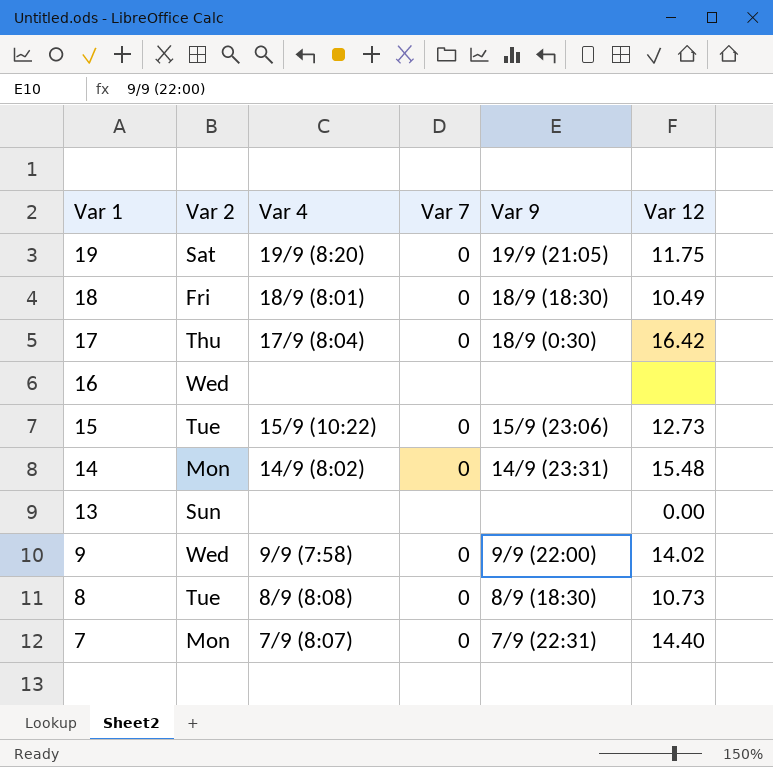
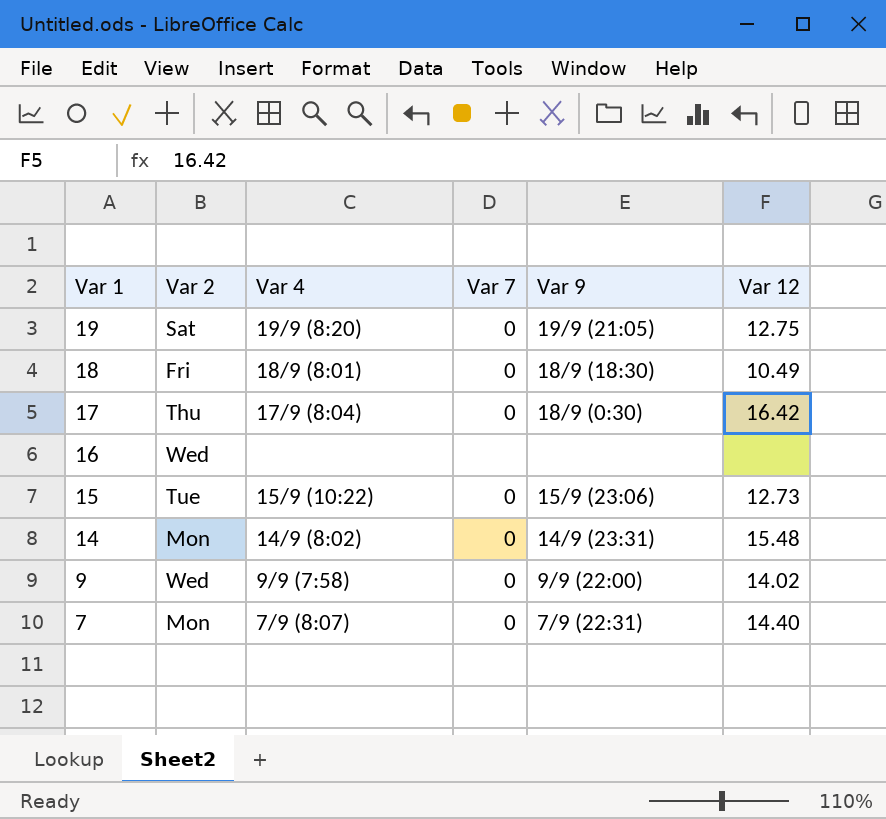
row 13: Sun | none | none | none | 0.00 -> none
row 8: Tue | 8/9 (8:08) | 0 | 8/9 (18:30) | 10.73 -> none
19 | Var 12: 11.75 -> 12.75

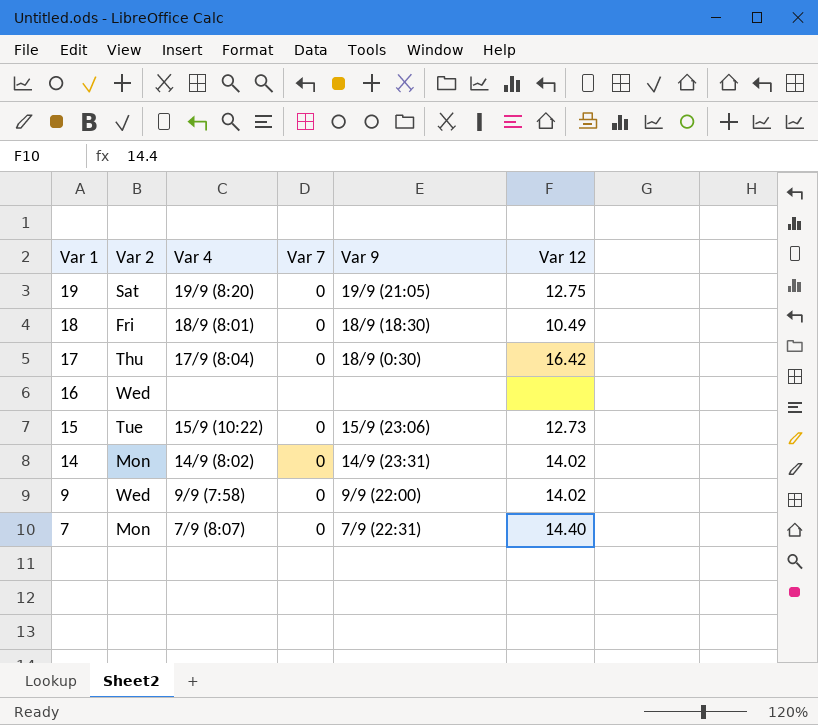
14 | Var 12: 15.48 -> 14.02

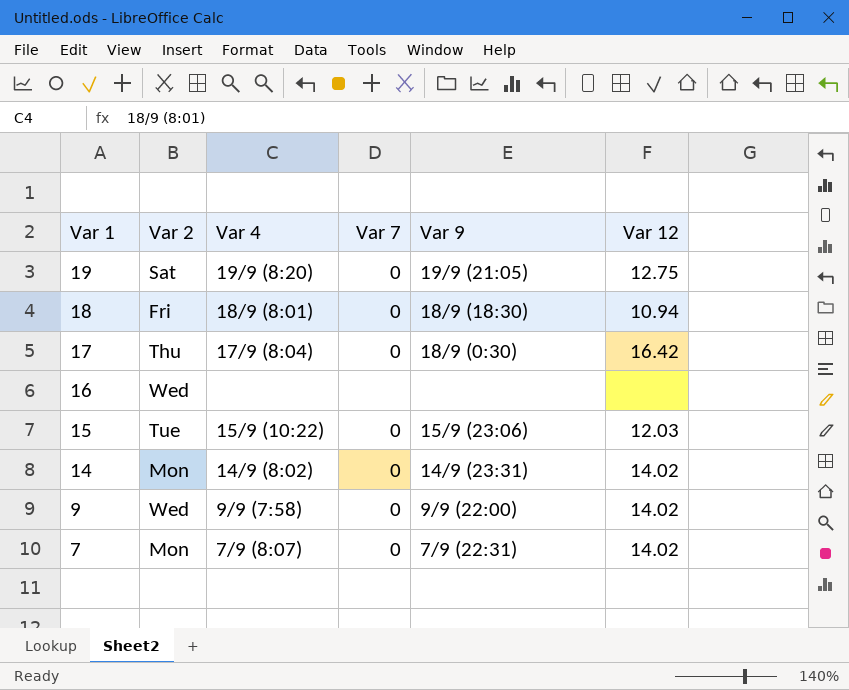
18 | Var 12: 10.49 -> 10.94
15 | Var 12: 12.73 -> 12.03
7 | Var 12: 14.40 -> 14.02

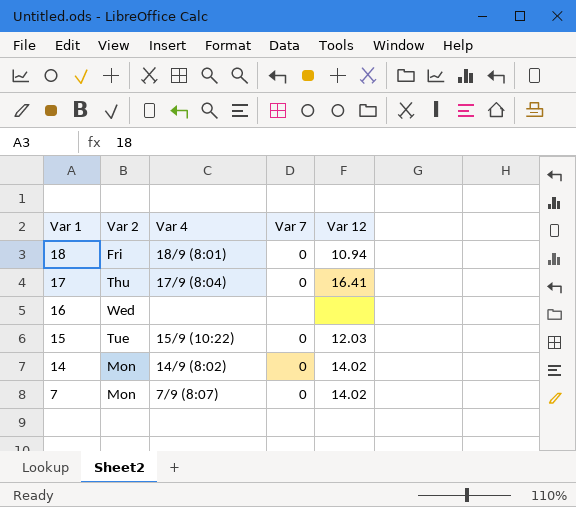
column Var 9 | position: 5 -> none
row 19: Sat | 19/9 (8:20) | 0 | 19/9 (21:05) | 12.75 -> none
row 9: Wed | 9/9 (7:58) | 0 | 9/9 (22:00) | 14.02 -> none
17 | Var 12: 16.42 -> 16.41

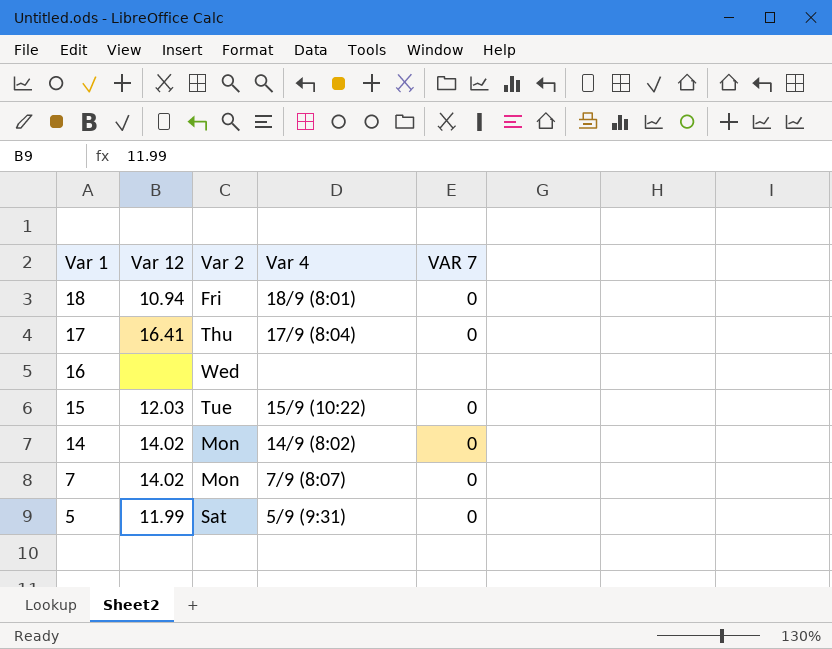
column Var 12 | position: 5 -> 2
column name: Var 7 -> VAR 7
row 5: none -> 11.99 | Sat | 5/9 (9:31) | 0

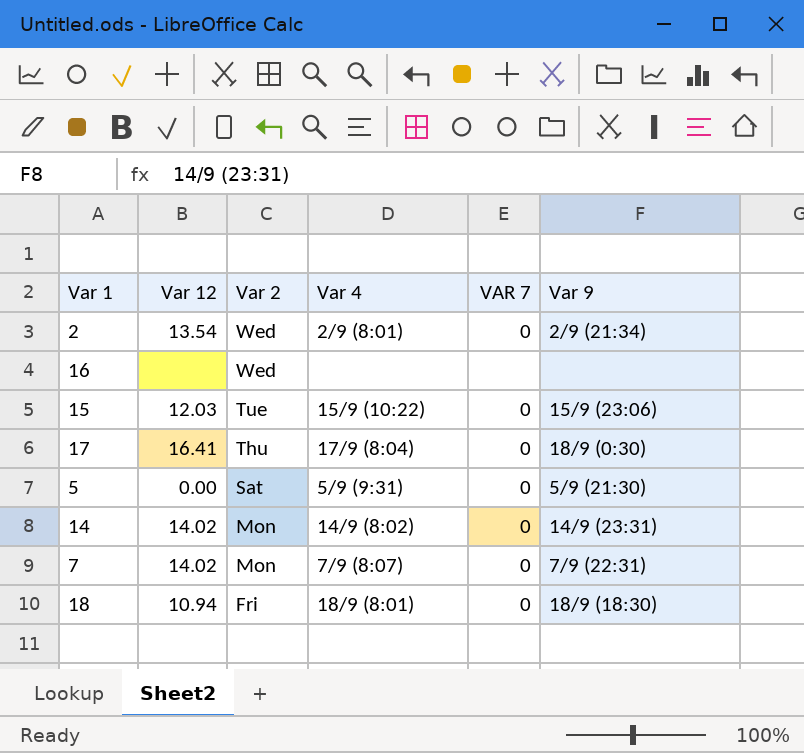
row order: Var 1 descending -> Var 2 descending
column Var 9 | position: none -> 6
row 2: none -> 13.54 | Wed | 2/9 (8:01) | 0 | 2/9 (21:34)
5 | Var 12: 11.99 -> 0.00

